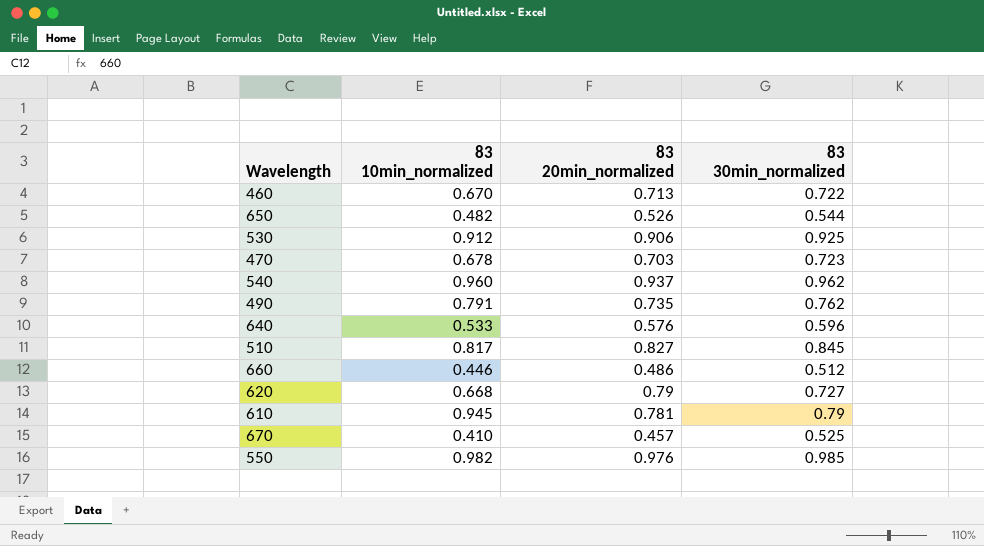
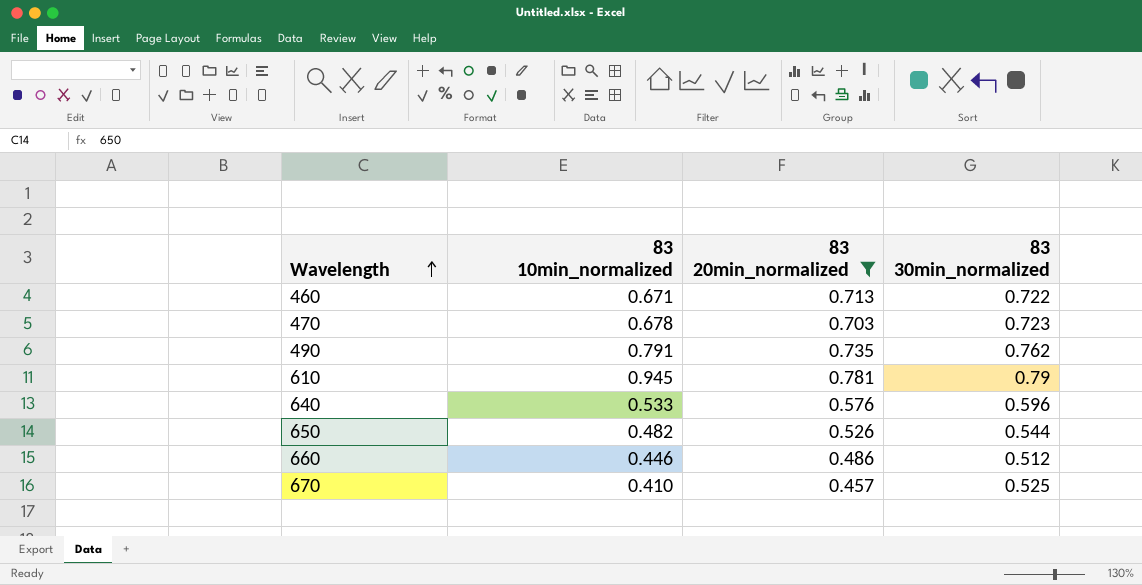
filter: none -> 83 20min_normalized <= 0.781
row order: none -> Wavelength ascending
460 | 83 10min_normalized: 0.670 -> 0.671

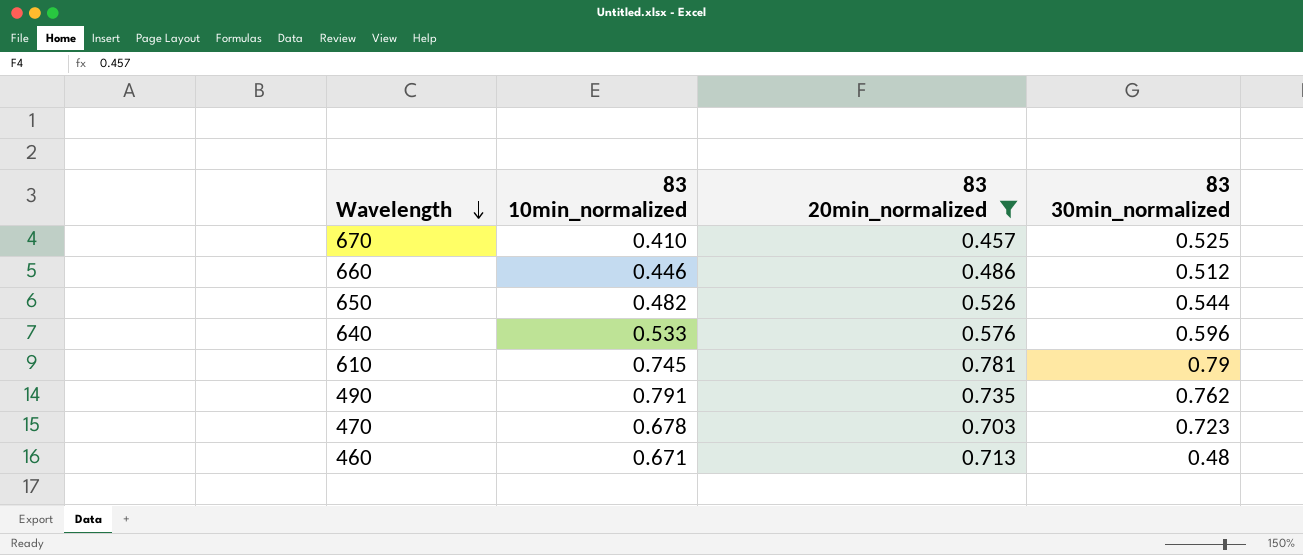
row order: Wavelength ascending -> Wavelength descending
610 | 83 10min_normalized: 0.945 -> 0.745
460 | 83 30min_normalized: 0.722 -> 0.48

